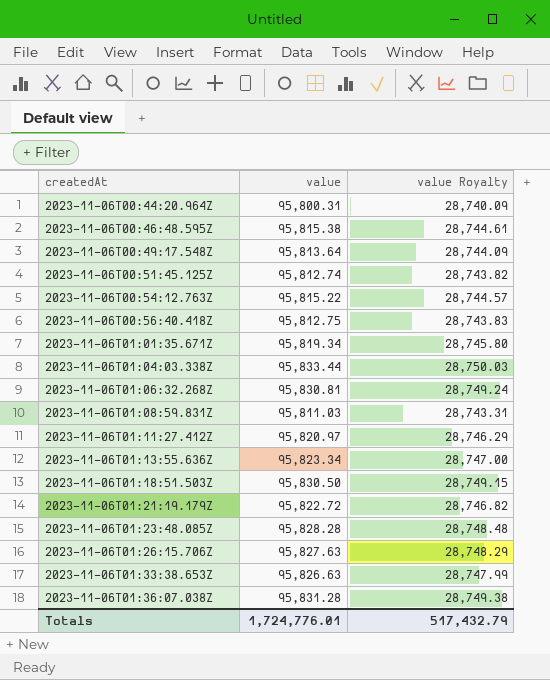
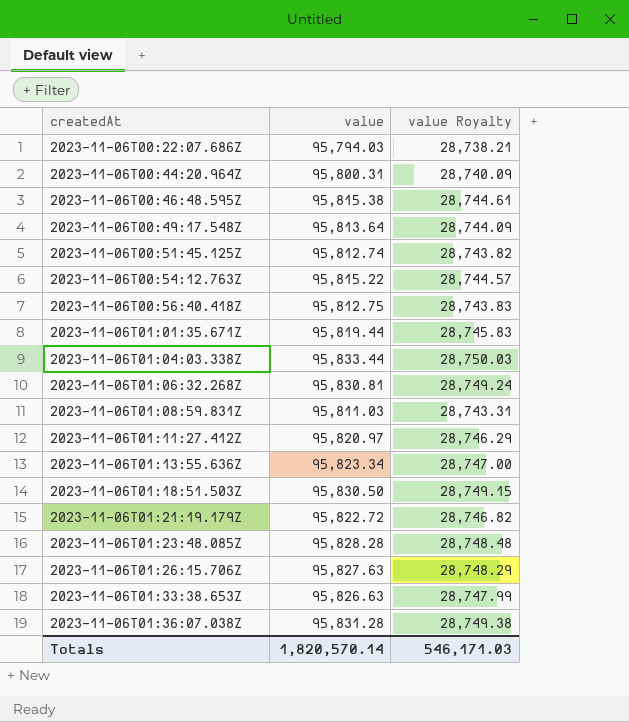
row 2023-11-06T00:22:07.686Z: none -> 95,794.03 | 28,738.21
2023-11-06T01:01:35.671Z | value: 95,819.34 -> 95,819.44
2023-11-06T01:01:35.671Z | value Royalty: 28,745.80 -> 28,745.83
Totals | value: 1,724,776.01 -> 1,820,570.14
Totals | value Royalty: 517,432.79 -> 546,171.03

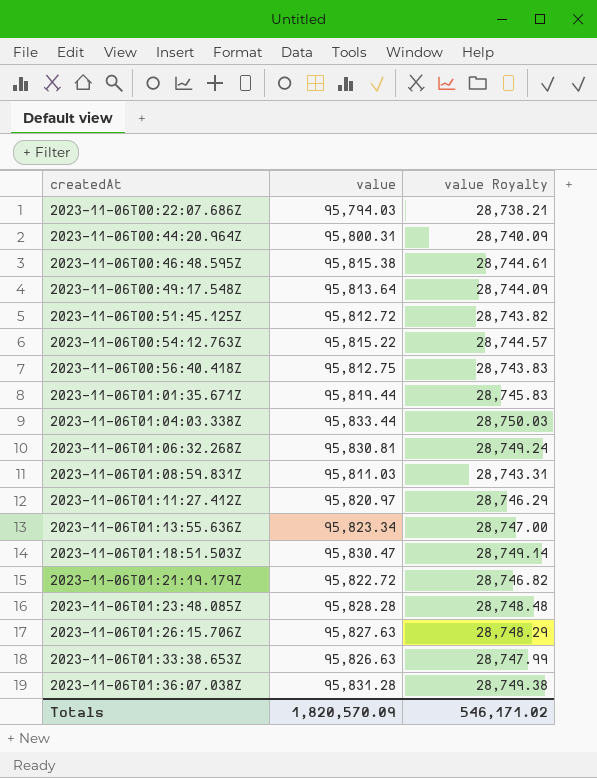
2023-11-06T00:51:45.125Z | value: 95,812.74 -> 95,812.72
2023-11-06T01:18:51.503Z | value: 95,830.50 -> 95,830.47
2023-11-06T01:18:51.503Z | value Royalty: 28,749.15 -> 28,749.14
Totals | value: 1,820,570.14 -> 1,820,570.09
Totals | value Royalty: 546,171.03 -> 546,171.02

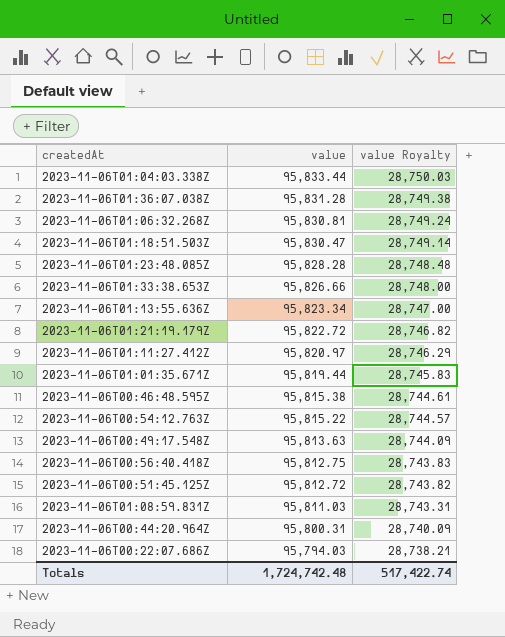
row order: createdAt ascending -> value descending
row 2023-11-06T01:26:15.706Z: 95,827.63 | 28,748.29 -> none
2023-11-06T01:33:38.653Z | value: 95,826.63 -> 95,826.66
2023-11-06T01:33:38.653Z | value Royalty: 28,747.99 -> 28,748.00
2023-11-06T00:49:17.548Z | value: 95,813.64 -> 95,813.63
Totals | value: 1,820,570.09 -> 1,724,742.48
Totals | value Royalty: 546,171.02 -> 517,422.74

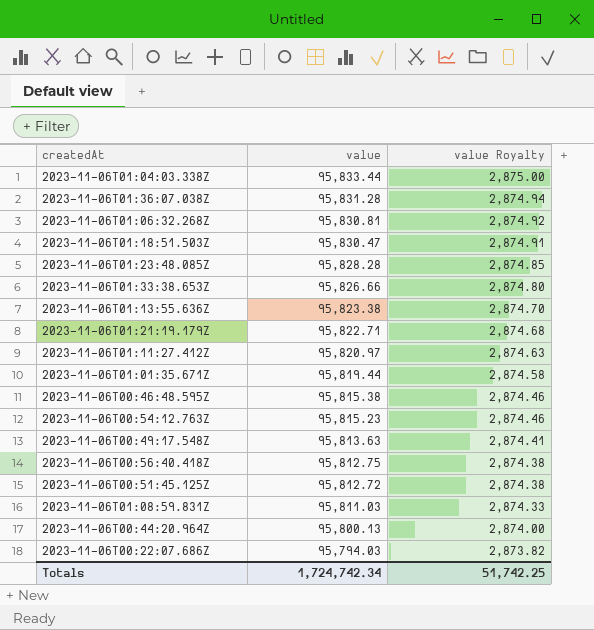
column value Royalty | formula: [value] * 0.3 -> [value] * 0.03
2023-11-06T01:13:55.636Z | value: 95,823.34 -> 95,823.38
2023-11-06T01:21:19.179Z | value: 95,822.72 -> 95,822.71
2023-11-06T00:54:12.763Z | value: 95,815.22 -> 95,815.23
2023-11-06T00:44:20.964Z | value: 95,800.31 -> 95,800.13
Totals | value: 1,724,742.48 -> 1,724,742.34
Totals | value Royalty: 517,422.74 -> 51,742.25

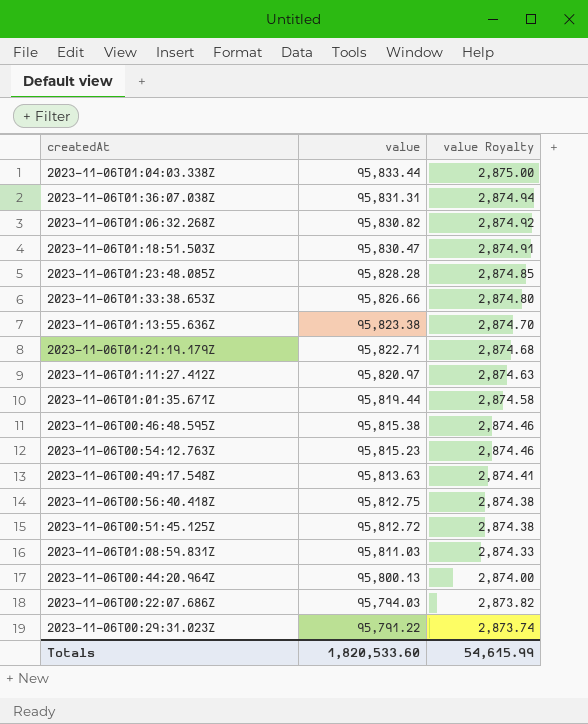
2023-11-06T01:36:07.038Z | value: 95,831.28 -> 95,831.31
2023-11-06T01:06:32.268Z | value: 95,830.81 -> 95,830.82
row 2023-11-06T00:29:31.023Z: none -> 95,791.22 | 2,873.74
Totals | value: 1,724,742.34 -> 1,820,533.60
Totals | value Royalty: 51,742.25 -> 54,615.99

